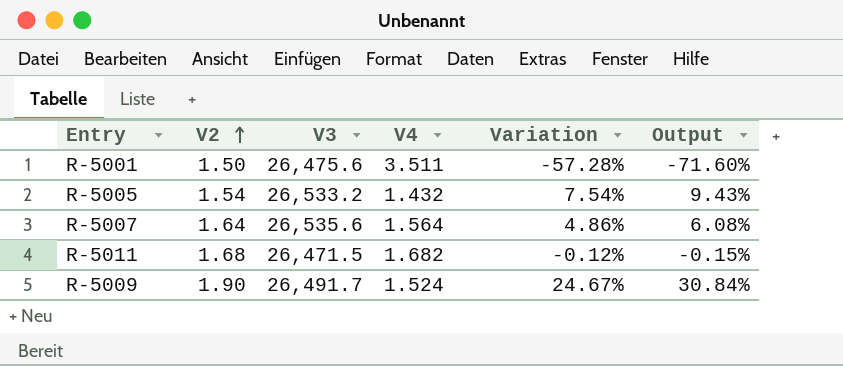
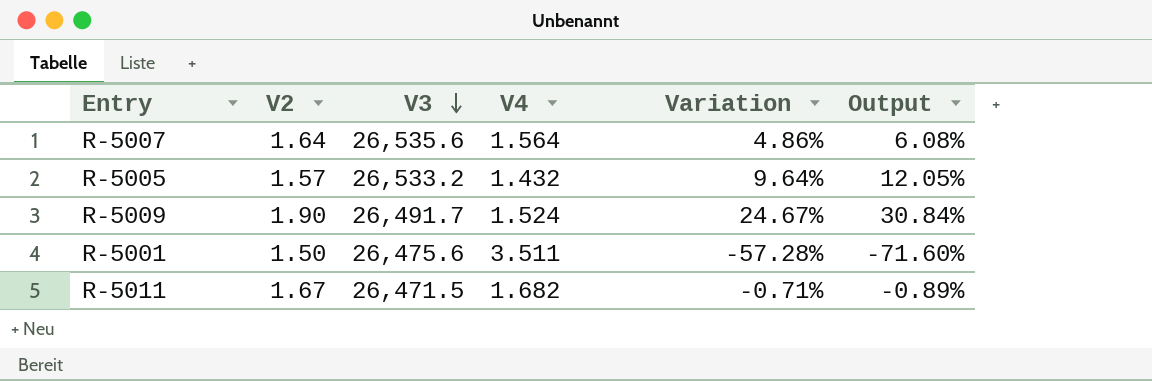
row order: V2 ascending -> V3 descending
R-5005 | V2: 1.54 -> 1.57
R-5005 | Variation: 7.54% -> 9.64%
R-5005 | Output: 9.43% -> 12.05%
R-5011 | V2: 1.68 -> 1.67
R-5011 | Variation: -0.12% -> -0.71%
R-5011 | Output: -0.15% -> -0.89%

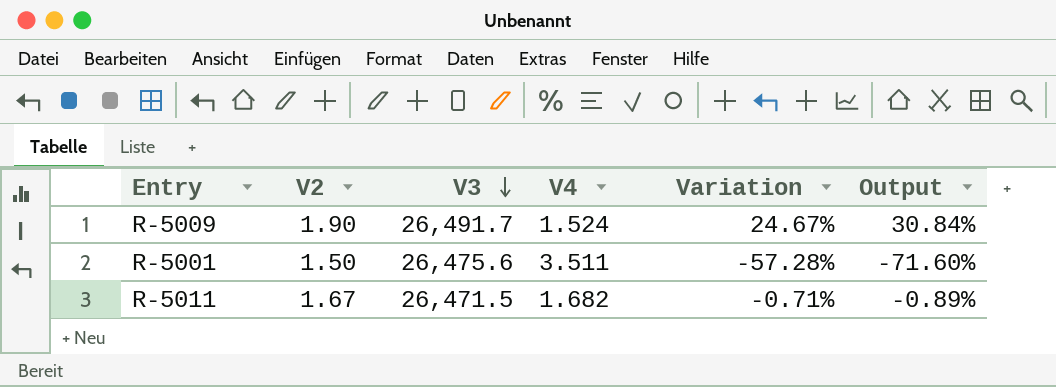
row R-5007: 1.64 | 26,535.6 | 1.564 | 4.86% | 6.08% -> none
row R-5005: 1.57 | 26,533.2 | 1.432 | 9.64% | 12.05% -> none

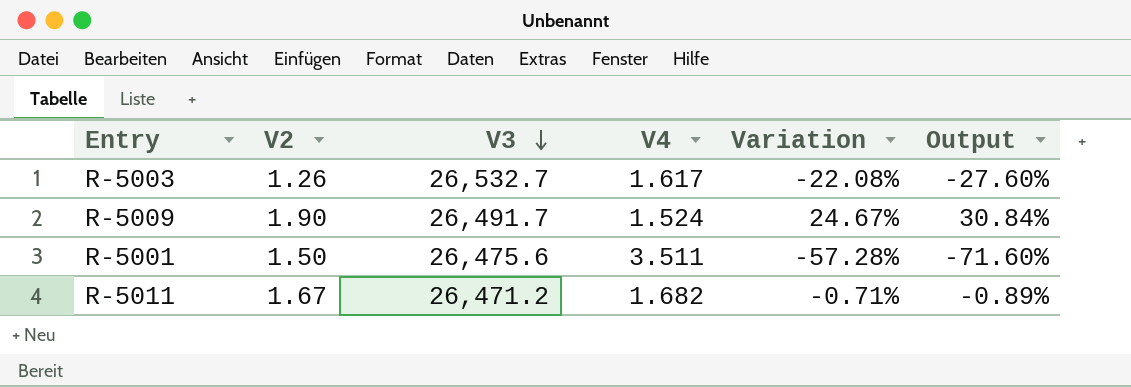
row R-5003: none -> 1.26 | 26,532.7 | 1.617 | -22.08% | -27.60%
R-5011 | V3: 26,471.5 -> 26,471.2

